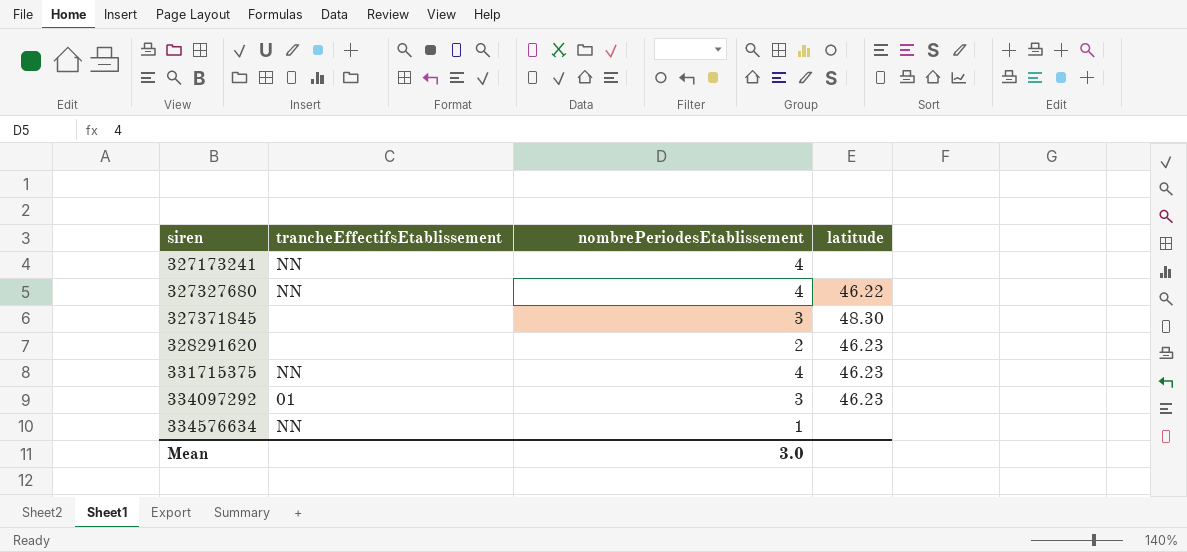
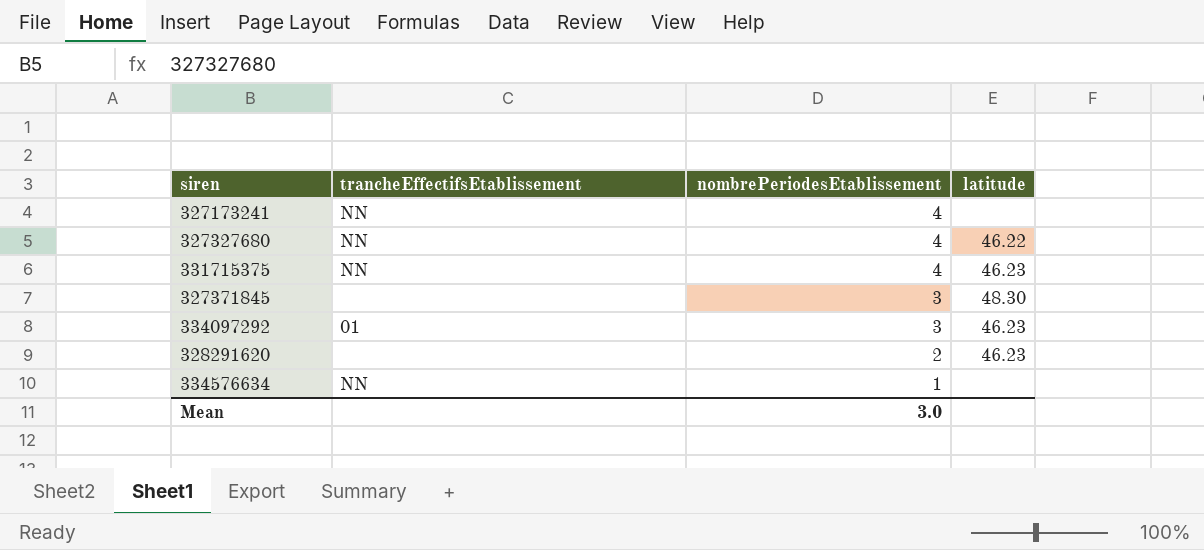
row order: siren ascending -> nombrePeriodesEtablissement descending

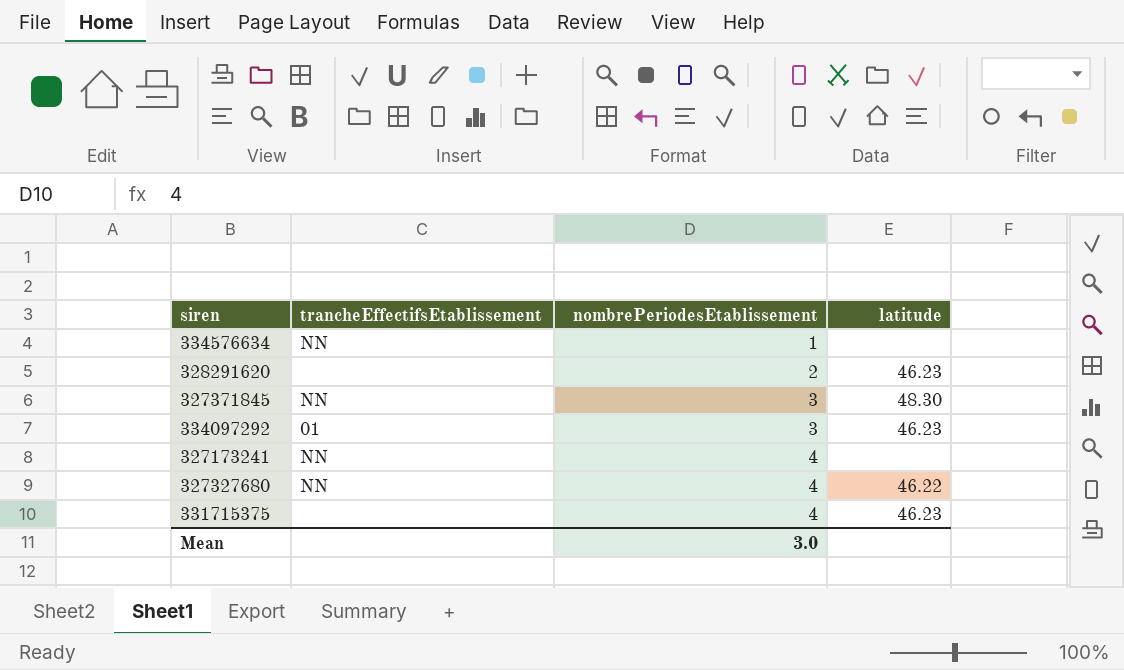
row order: nombrePeriodesEtablissement descending -> nombrePeriodesEtablissement ascending
327371845 | trancheEffectifsEtablissement: none -> NN
331715375 | trancheEffectifsEtablissement: NN -> none

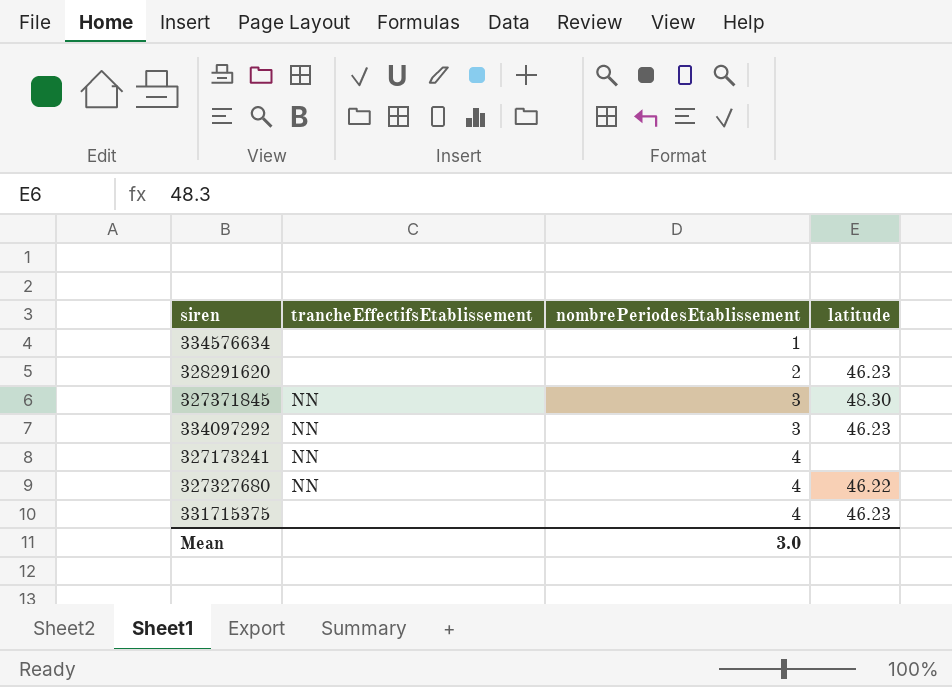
334576634 | trancheEffectifsEtablissement: NN -> none
334097292 | trancheEffectifsEtablissement: 01 -> NN

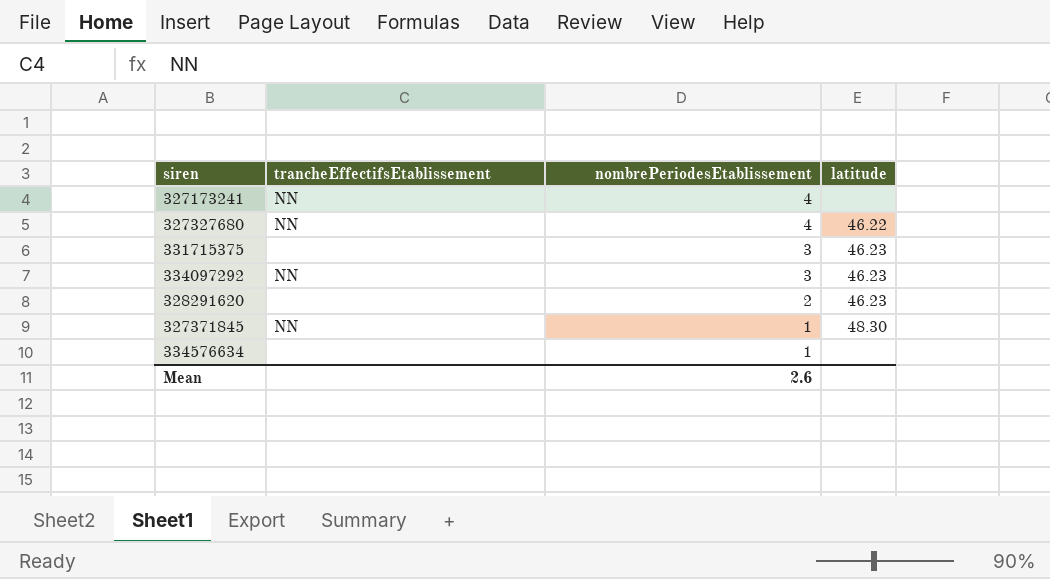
row order: nombrePeriodesEtablissement ascending -> nombrePeriodesEtablissement descending
331715375 | nombrePeriodesEtablissement: 4 -> 3
327371845 | nombrePeriodesEtablissement: 3 -> 1
Mean | nombrePeriodesEtablissement: 3.0 -> 2.6

